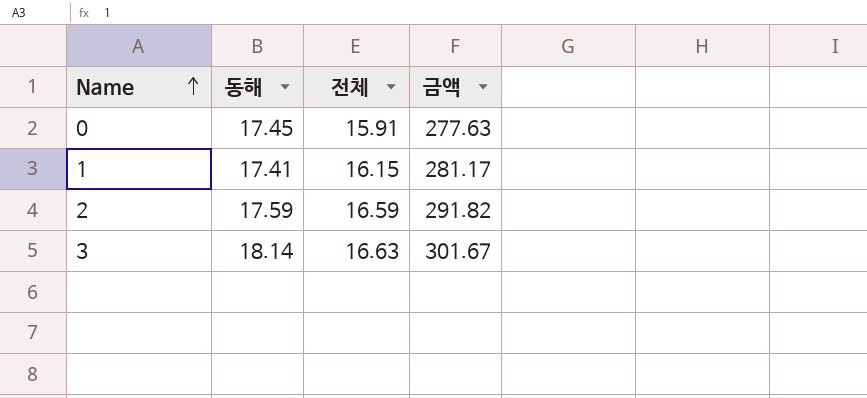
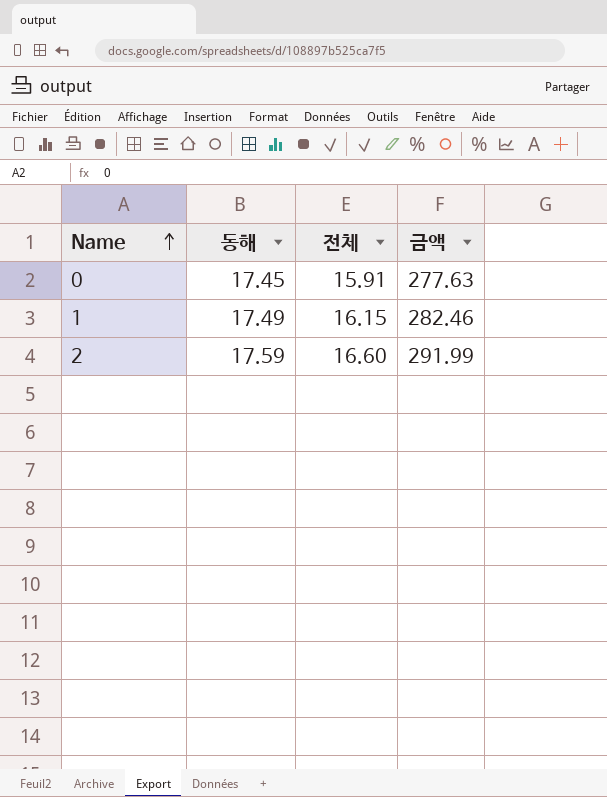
row 3: 18.14 | 16.63 | 301.67 -> none
1 | 동해: 17.41 -> 17.49
1 | 금액: 281.17 -> 282.46
2 | 전체: 16.59 -> 16.60
2 | 금액: 291.82 -> 291.99

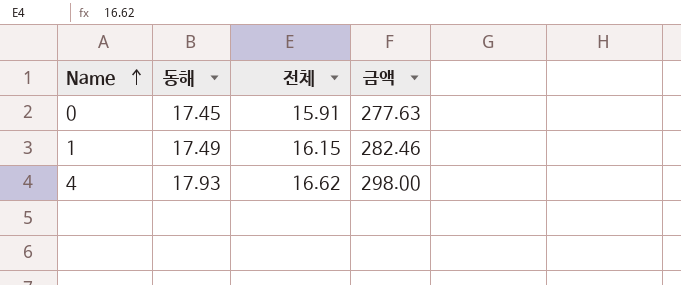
row 2: 17.59 | 16.60 | 291.99 -> none
row 4: none -> 17.93 | 16.62 | 298.00

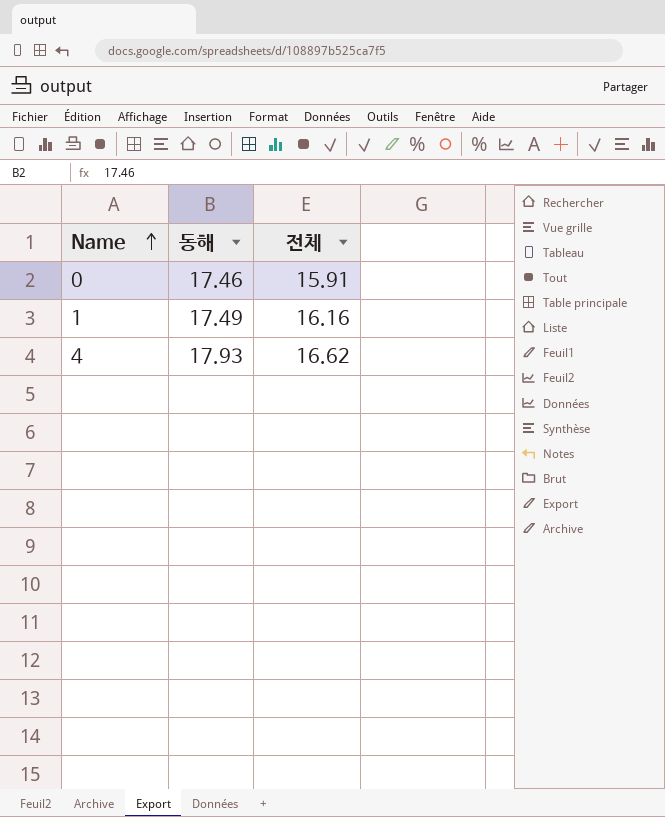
column 금액 | formula: [동해] * [전체] -> none
0 | 동해: 17.45 -> 17.46
1 | 전체: 16.15 -> 16.16

